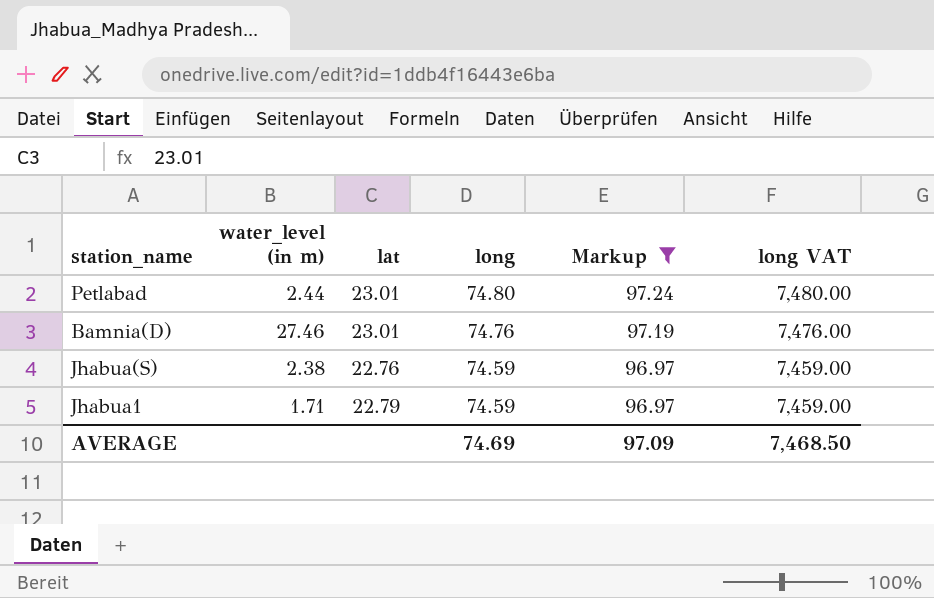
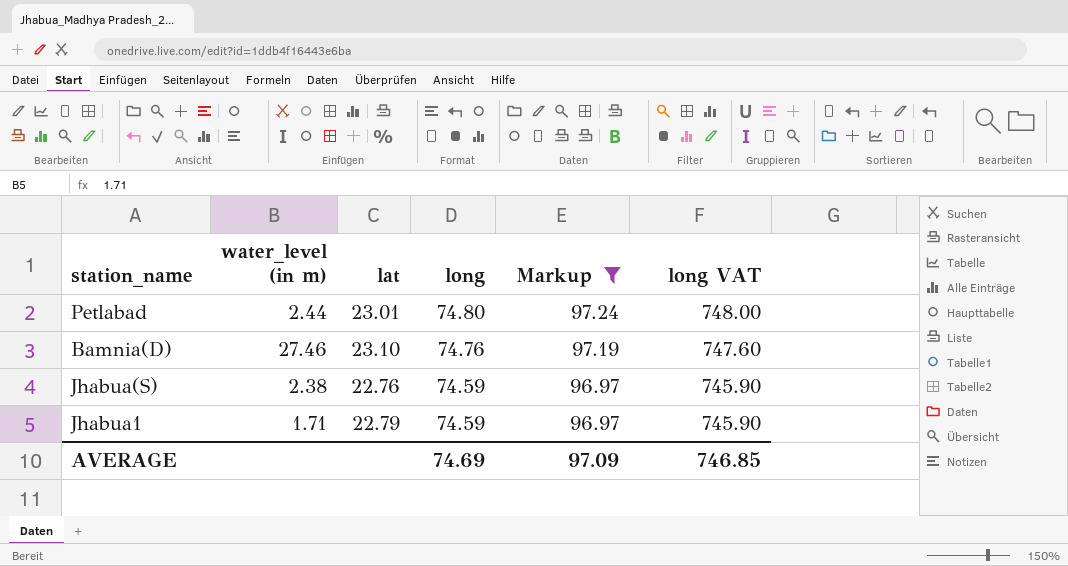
column long VAT | formula: [long] * 100 -> [long] * 10
Bamnia(D) | lat: 23.01 -> 23.10
AVERAGE | long VAT: 7,468.50 -> 746.85

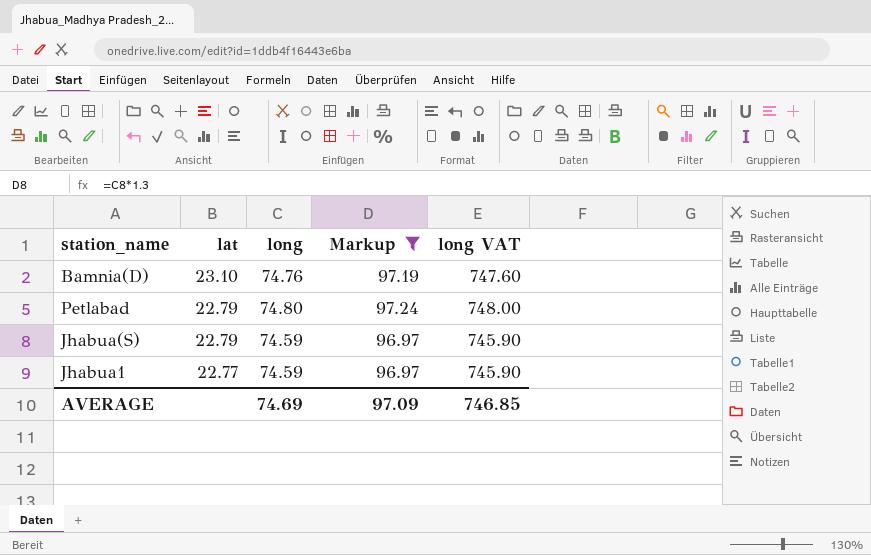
row order: long descending -> lat descending
column water_level (in m) | position: 2 -> none
Petlabad | lat: 23.01 -> 22.79
Jhabua(S) | lat: 22.76 -> 22.79
Jhabua1 | lat: 22.79 -> 22.77

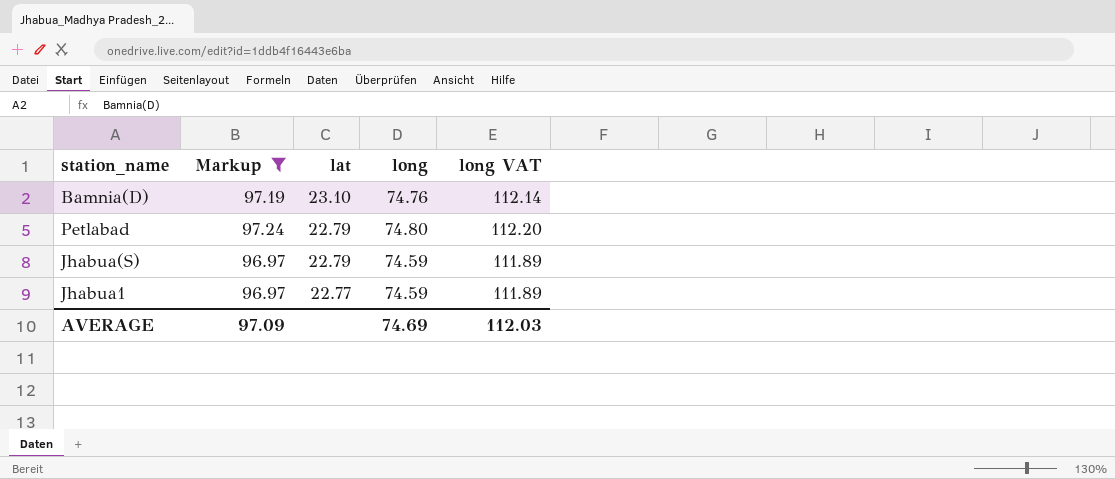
column Markup | position: 4 -> 2
column long VAT | formula: [long] * 10 -> [long] * 1.5
AVERAGE | long VAT: 746.85 -> 112.03

